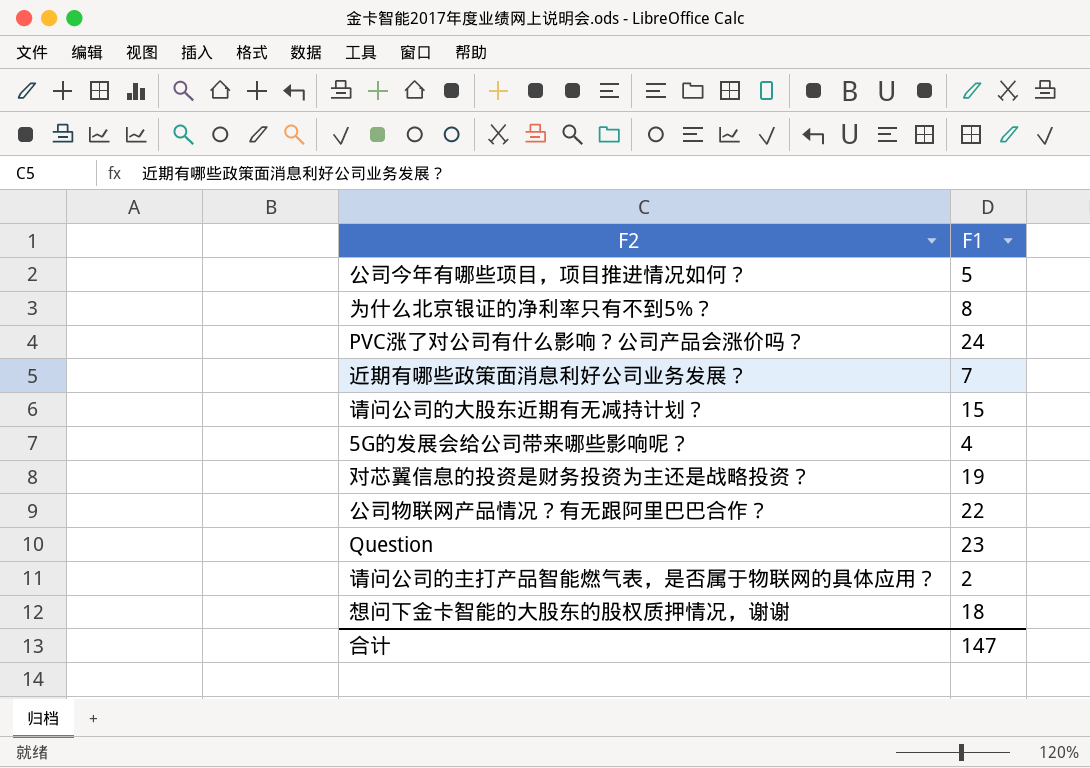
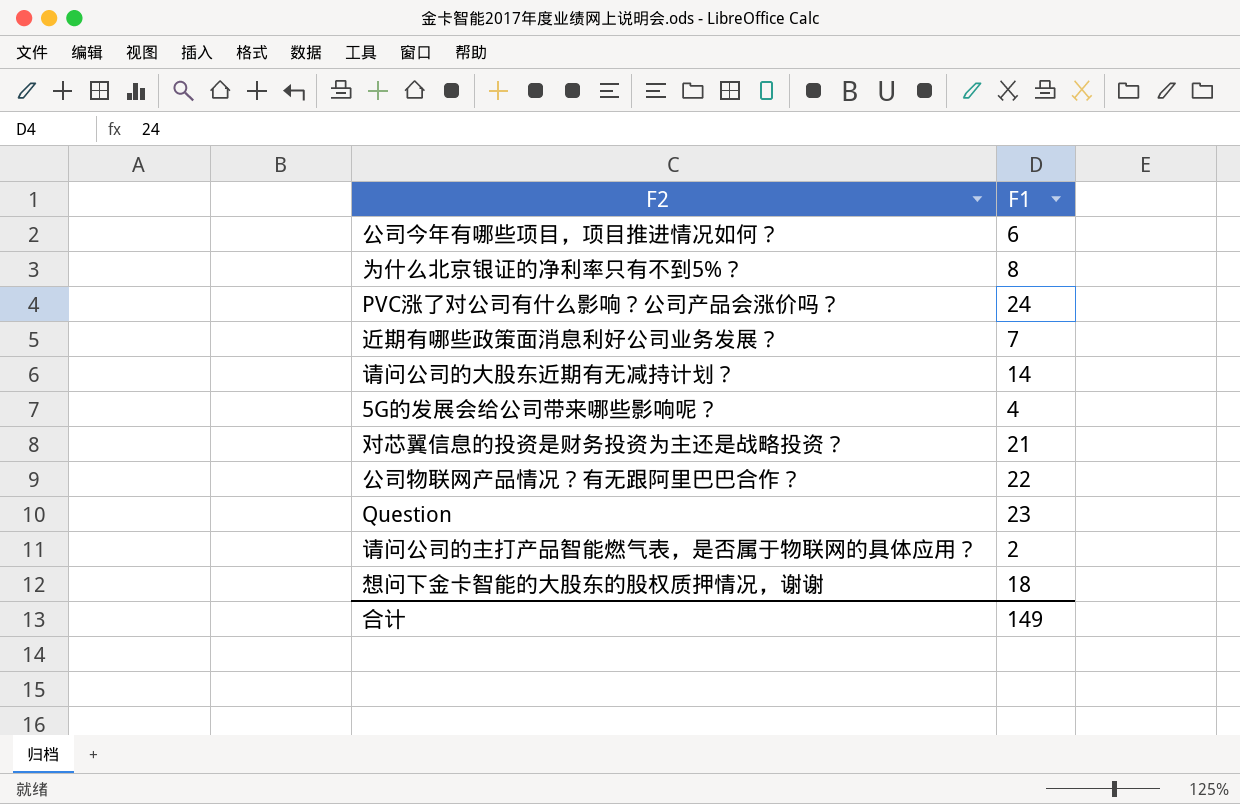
公司今年有哪些项目，项目推进情况如何？ | F1: 5 -> 6
请问公司的大股东近期有无减持计划？ | F1: 15 -> 14
对芯翼信息的投资是财务投资为主还是战略投资？ | F1: 19 -> 21
合计 | F1: 147 -> 149

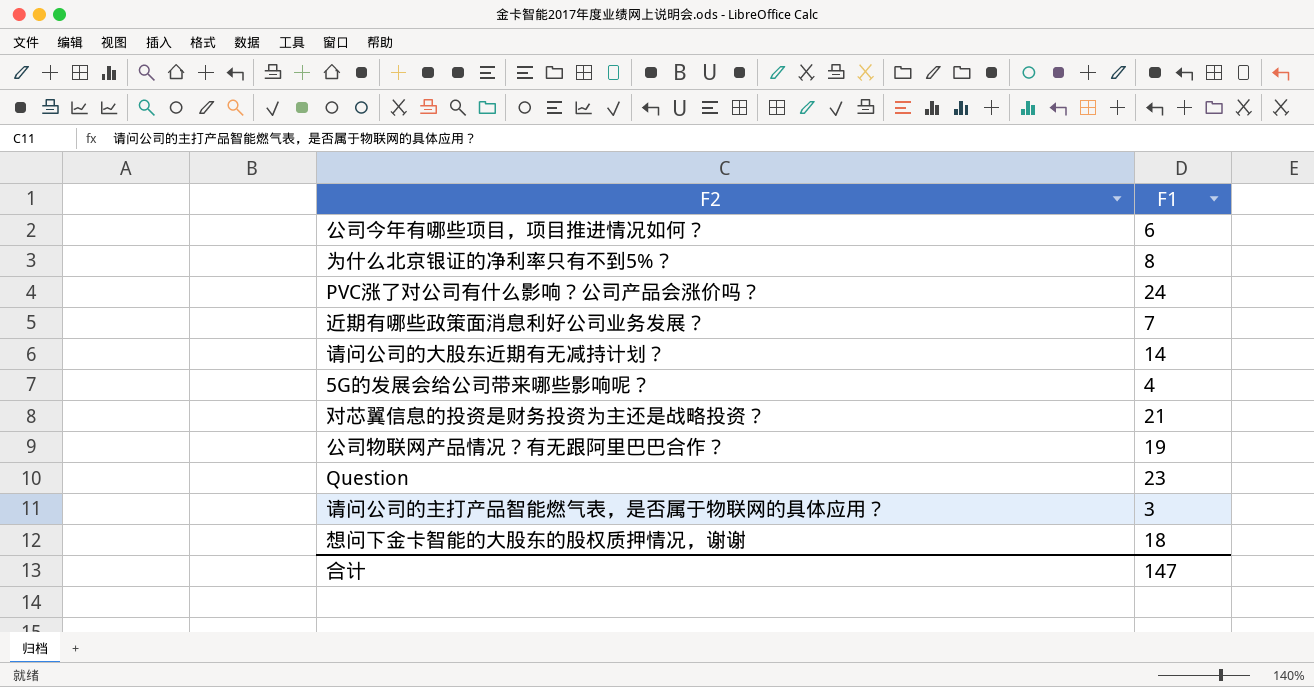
公司物联网产品情况？有无跟阿里巴巴合作？ | F1: 22 -> 19
请问公司的主打产品智能燃气表，是否属于物联网的具体应用？ | F1: 2 -> 3
合计 | F1: 149 -> 147

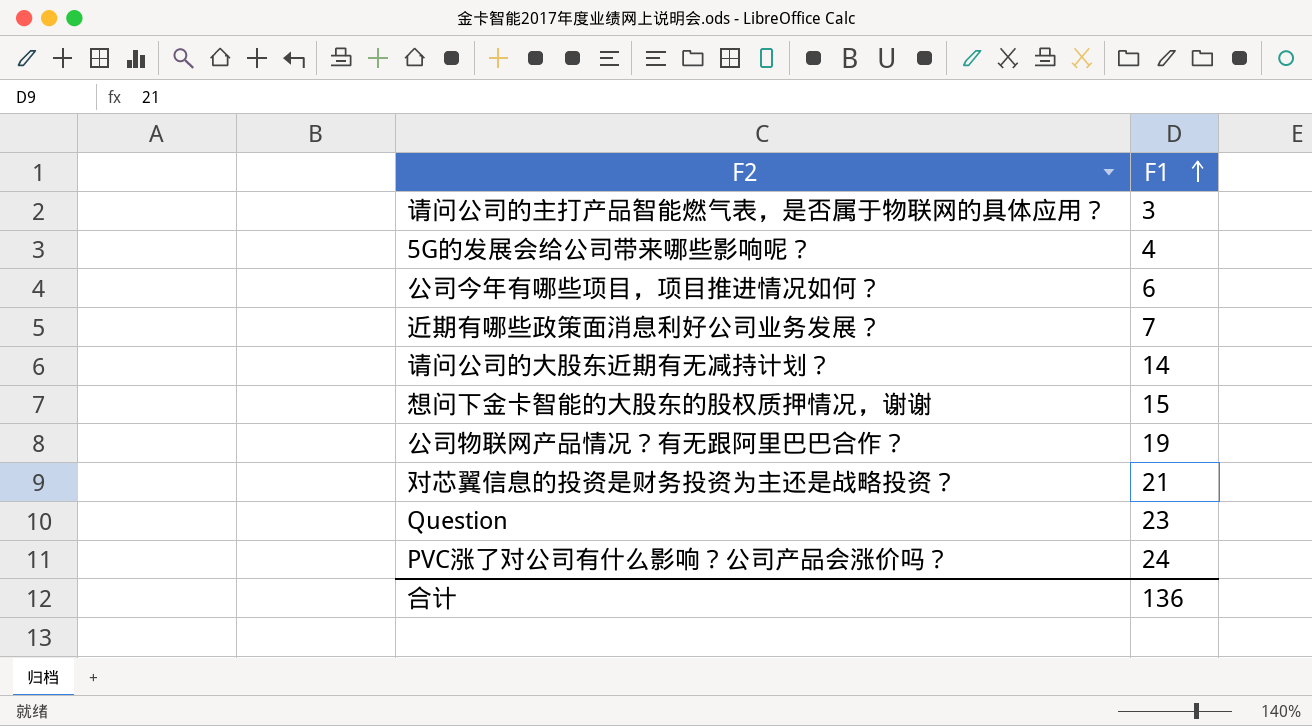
row order: none -> F1 ascending
row 为什么北京银证的净利率只有不到5%？: 8 -> none
想问下金卡智能的大股东的股权质押情况，谢谢 | F1: 18 -> 15
合计 | F1: 147 -> 136

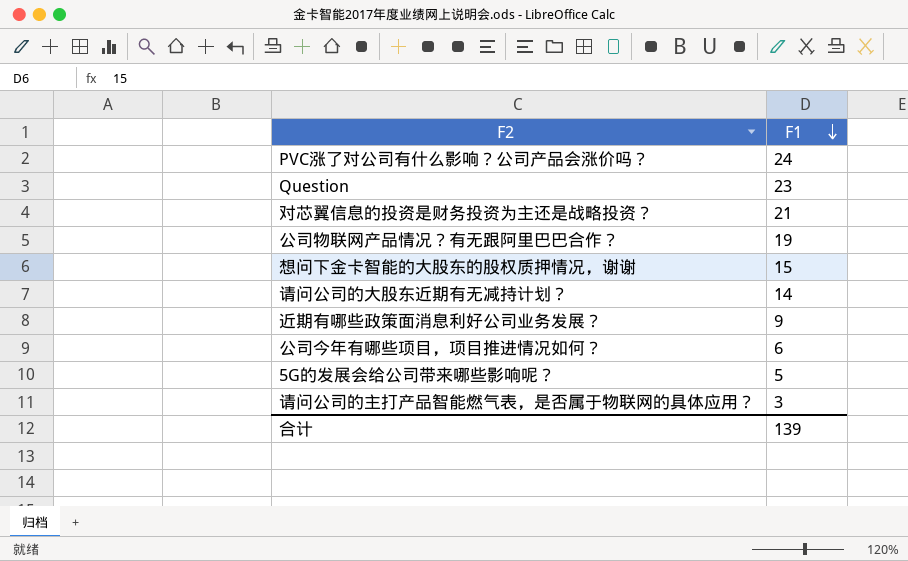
row order: F1 ascending -> F1 descending
近期有哪些政策面消息利好公司业务发展？ | F1: 7 -> 9
5G的发展会给公司带来哪些影响呢？ | F1: 4 -> 5
合计 | F1: 136 -> 139

